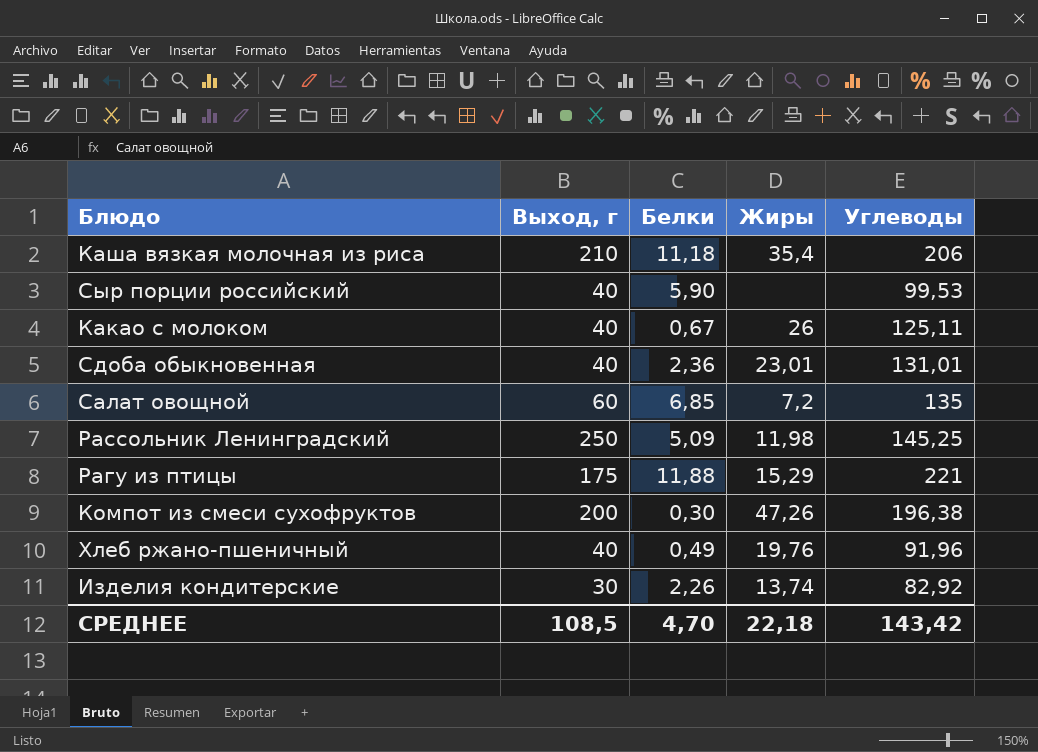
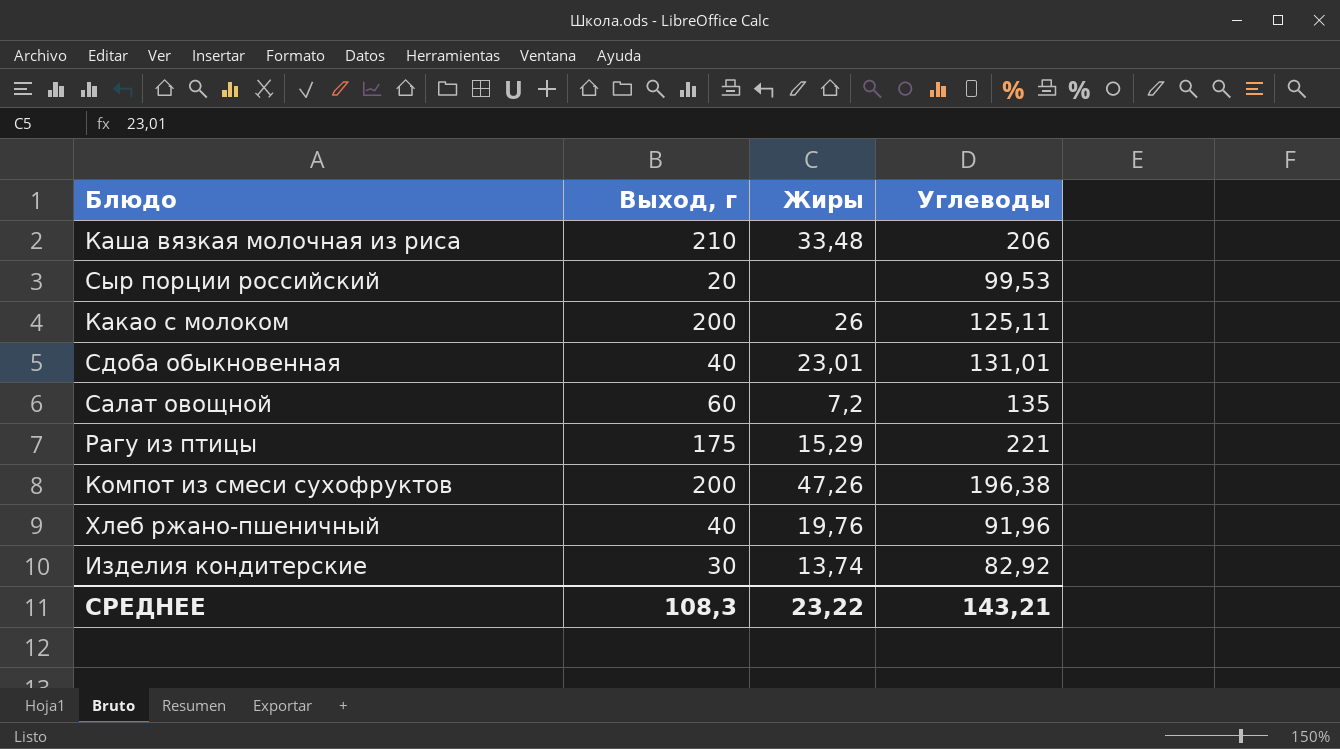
column Белки | position: 3 -> none
row Рассольник Ленинградский: 250 | 5,09 | 11,98 | 145,25 -> none
Каша вязкая молочная из риса | Жиры: 35,4 -> 33,48
Сыр порции российский | Выход, г: 40 -> 20
Какао с молоком | Выход, г: 40 -> 200
СРЕДНЕЕ | Выход, г: 108,5 -> 108,3
СРЕДНЕЕ | Жиры: 22,18 -> 23,22
СРЕДНЕЕ | Углеводы: 143,42 -> 143,21

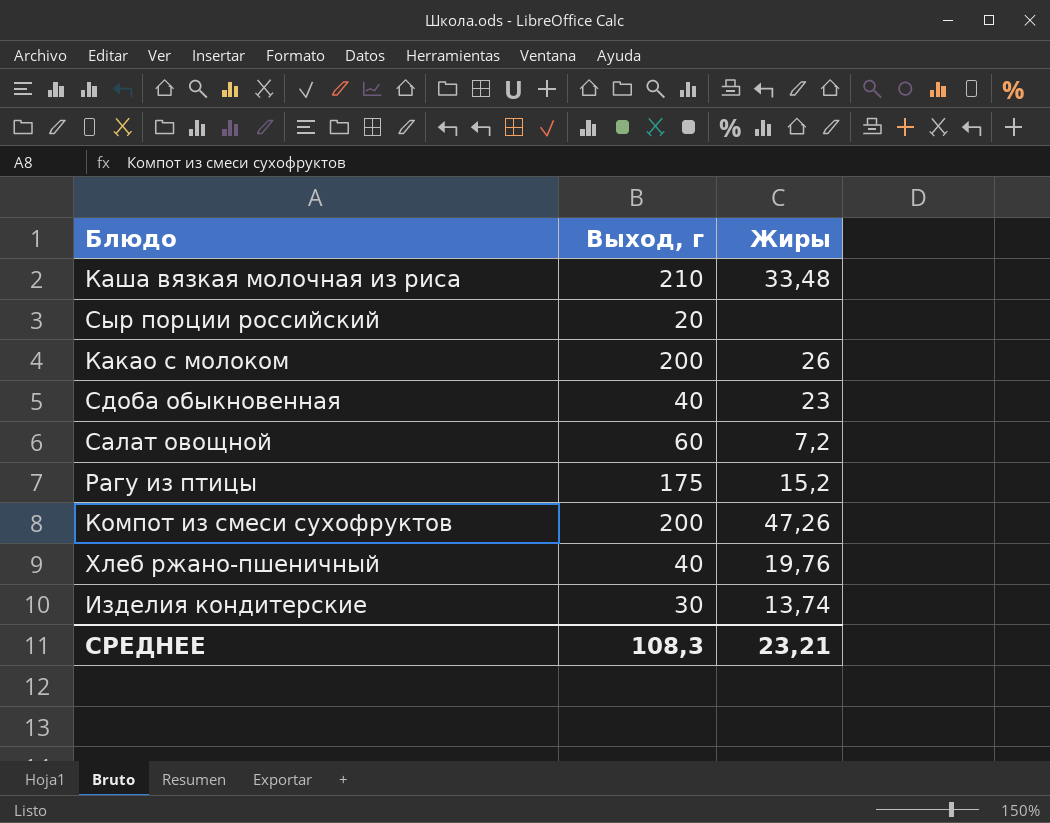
column Углеводы | position: 4 -> none
Сдоба обыкновенная | Жиры: 23,01 -> 23
Рагу из птицы | Жиры: 15,29 -> 15,2
СРЕДНЕЕ | Жиры: 23,22 -> 23,21

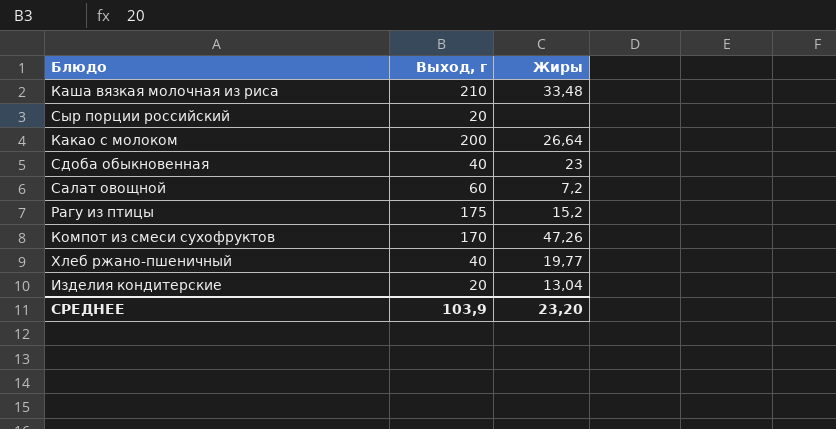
Какао с молоком | Жиры: 26 -> 26,64
Компот из смеси сухофруктов | Выход, г: 200 -> 170
Хлеб ржано-пшеничный | Жиры: 19,76 -> 19,77
Изделия кондитерские | Выход, г: 30 -> 20
Изделия кондитерские | Жиры: 13,74 -> 13,04
СРЕДНЕЕ | Выход, г: 108,3 -> 103,9
СРЕДНЕЕ | Жиры: 23,21 -> 23,20

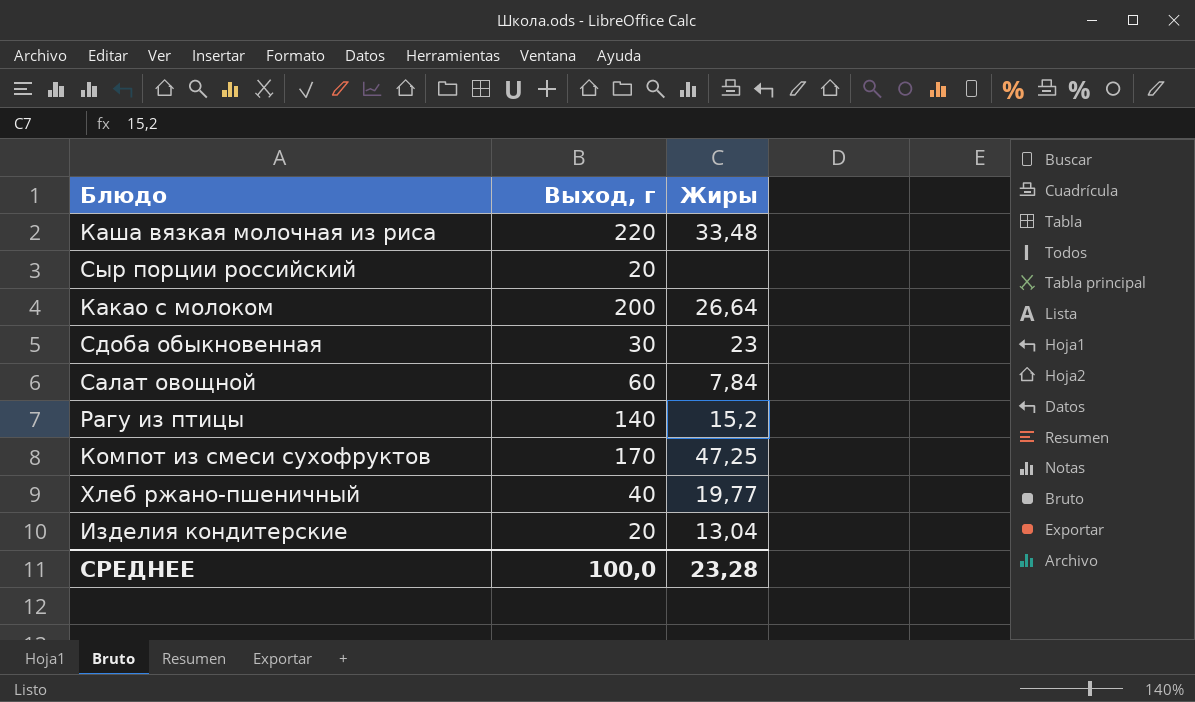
Каша вязкая молочная из риса | Выход, г: 210 -> 220
Сдоба обыкновенная | Выход, г: 40 -> 30
Салат овощной | Жиры: 7,2 -> 7,84
Рагу из птицы | Выход, г: 175 -> 140
Компот из смеси сухофруктов | Жиры: 47,26 -> 47,25
СРЕДНЕЕ | Выход, г: 103,9 -> 100,0
СРЕДНЕЕ | Жиры: 23,20 -> 23,28

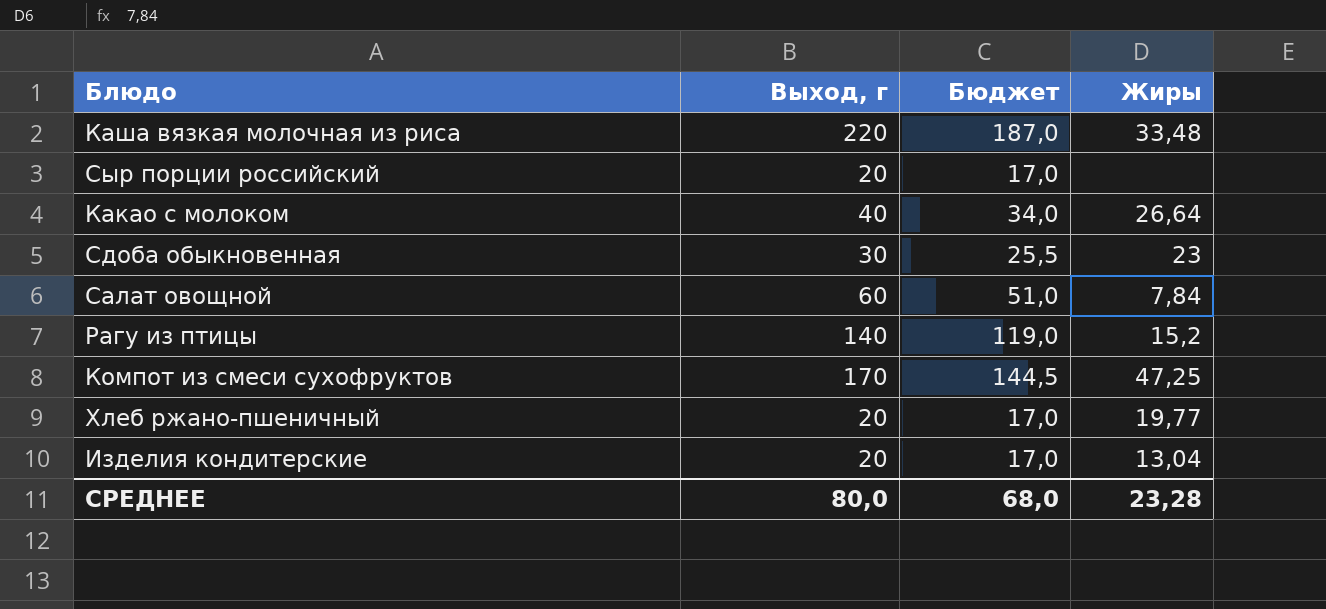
column Бюджет | formula: none -> [Выход, г] * 0,85
Какао с молоком | Выход, г: 200 -> 40
Хлеб ржано-пшеничный | Выход, г: 40 -> 20
СРЕДНЕЕ | Выход, г: 100,0 -> 80,0

